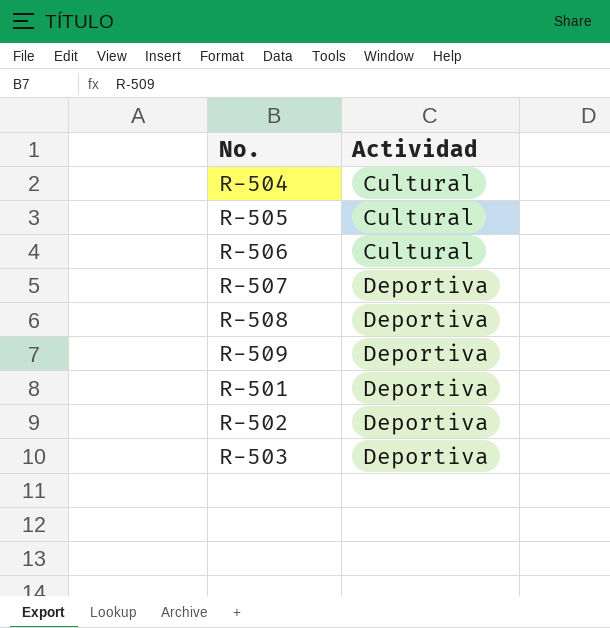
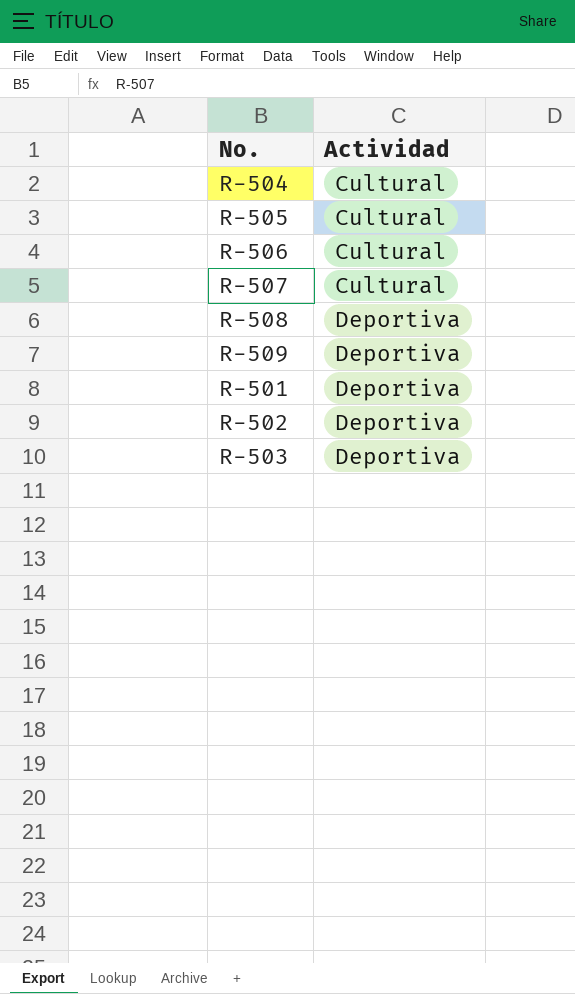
R-507 | Actividad: Deportiva -> Cultural

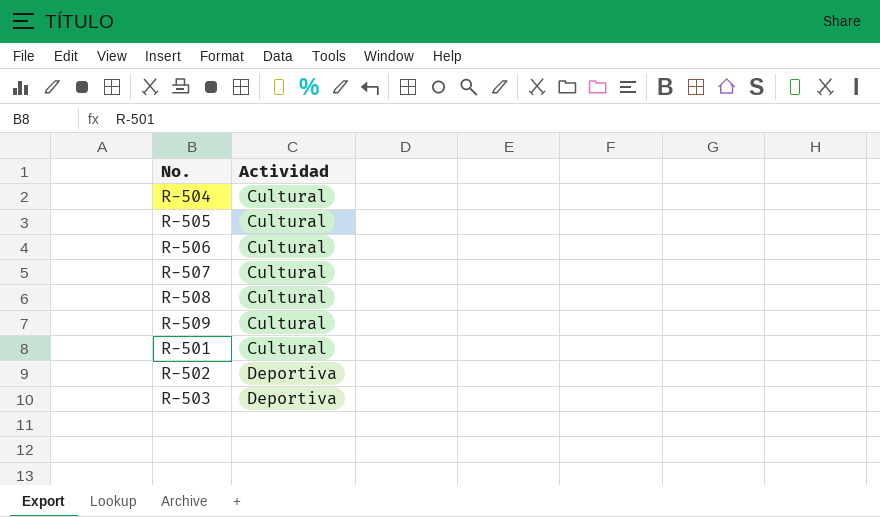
R-508 | Actividad: Deportiva -> Cultural
R-509 | Actividad: Deportiva -> Cultural
R-501 | Actividad: Deportiva -> Cultural

